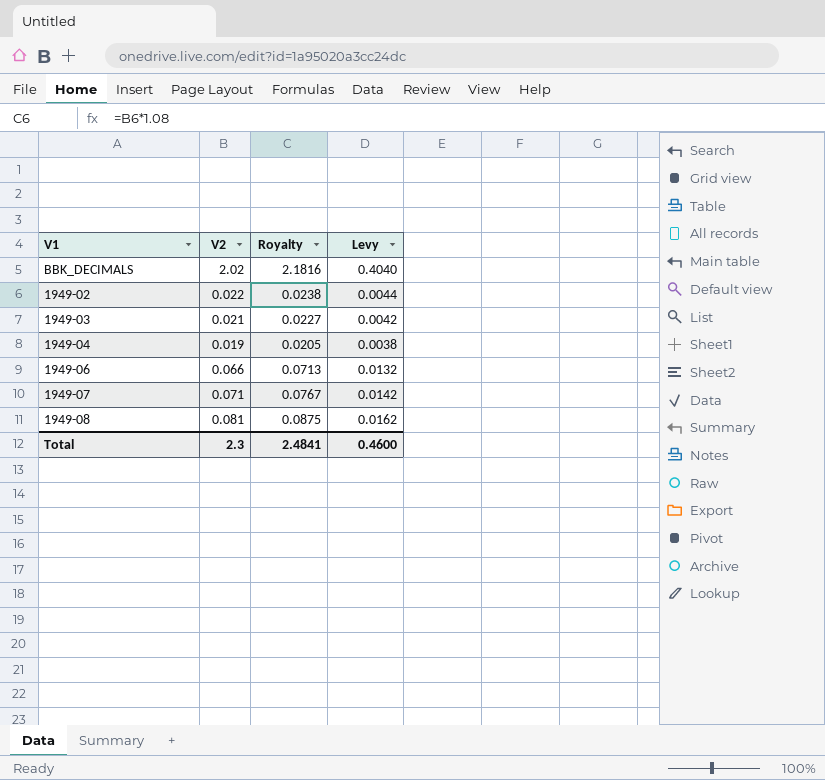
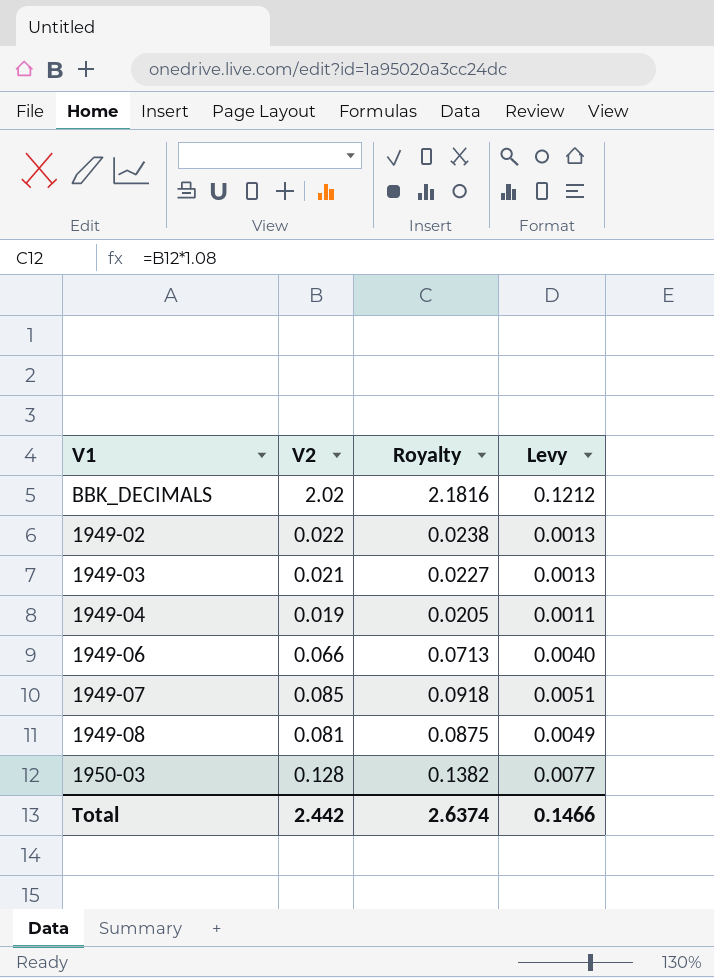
column Levy | formula: [V2] * 0.2 -> [V2] * 0.06
1949-07 | V2: 0.071 -> 0.085
1949-07 | Royalty: 0.0767 -> 0.0918
row 1950-03: none -> 0.128 | 0.1382 | 0.0077
Total | V2: 2.3 -> 2.442
Total | Royalty: 2.4841 -> 2.6374
Total | Levy: 0.4600 -> 0.1466

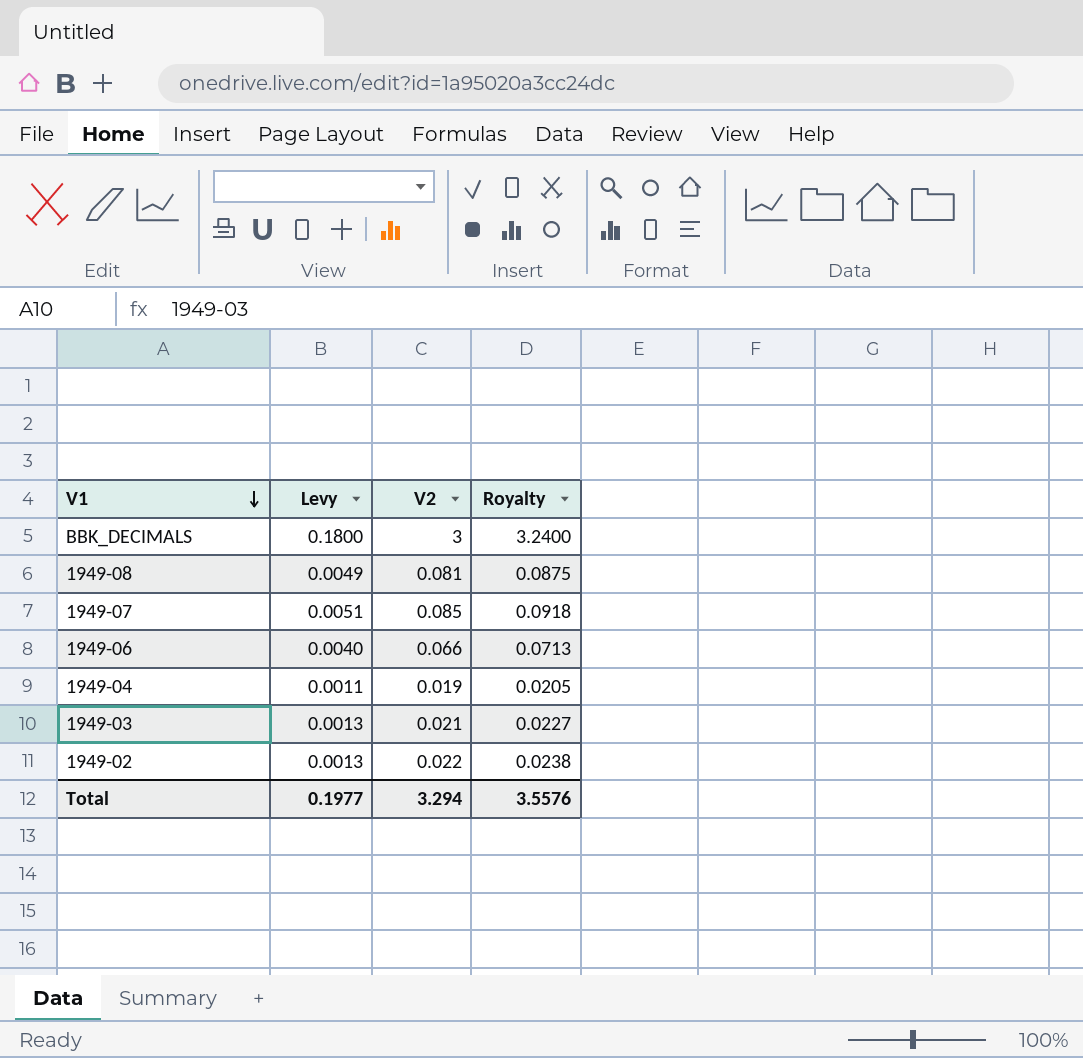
row order: none -> V1 descending
column Levy | position: 4 -> 2
row 1950-03: 0.128 | 0.1382 | 0.0077 -> none
BBK_DECIMALS | Levy: 0.1212 -> 0.1800
BBK_DECIMALS | V2: 2.02 -> 3
BBK_DECIMALS | Royalty: 2.1816 -> 3.2400
Total | Levy: 0.1466 -> 0.1977
Total | V2: 2.442 -> 3.294
Total | Royalty: 2.6374 -> 3.5576

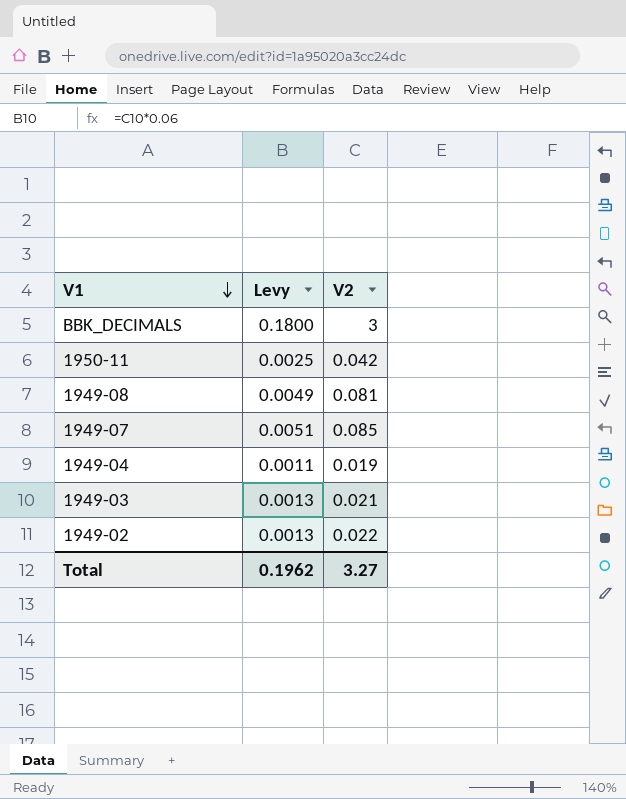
column Royalty | formula: [V2] * 1.08 -> none
row 1949-06: 0.0040 | 0.066 | 0.0713 -> none
row 1950-11: none -> 0.0025 | 0.042
Total | Levy: 0.1977 -> 0.1962
Total | V2: 3.294 -> 3.27

